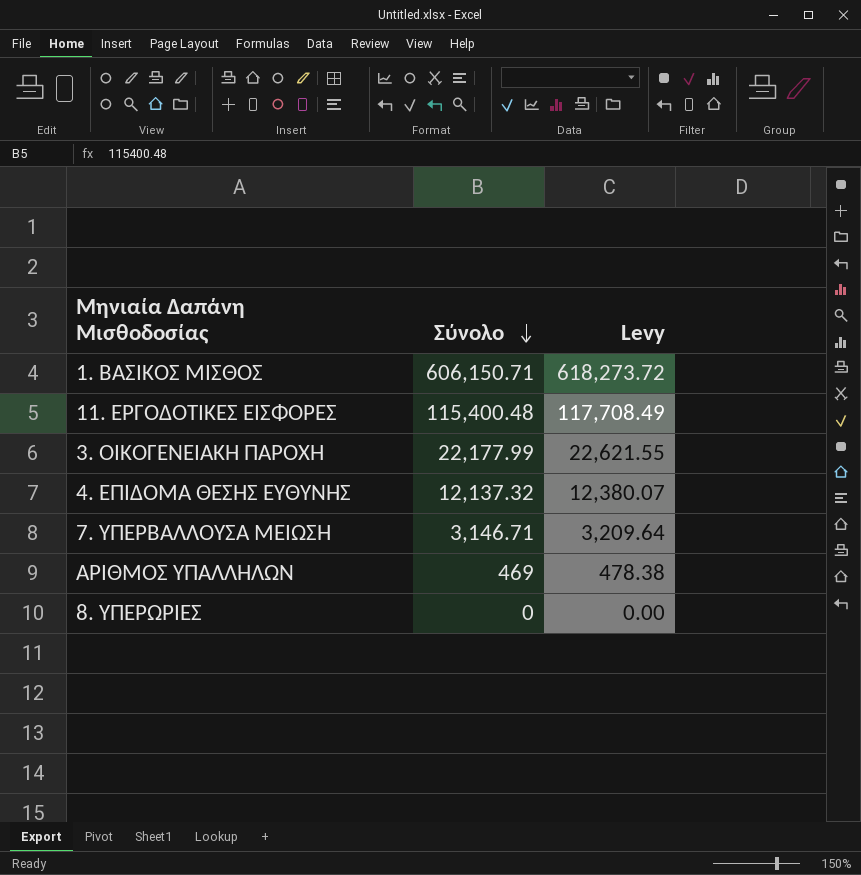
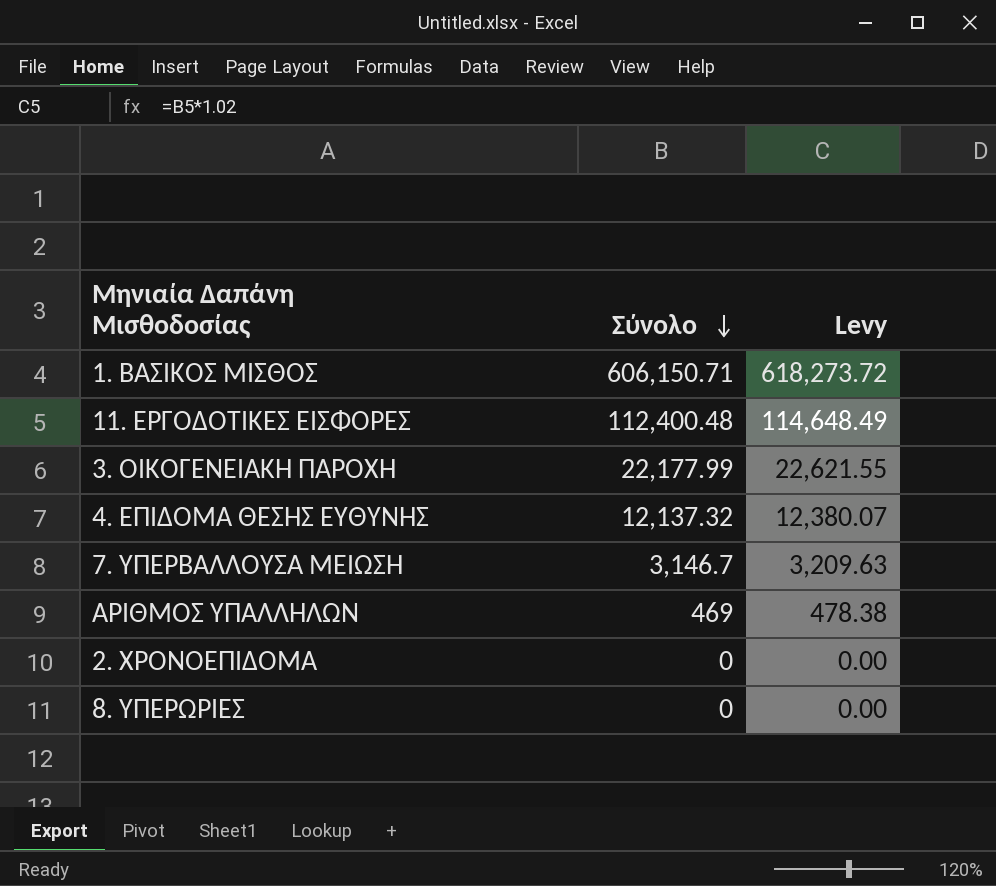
11. ΕΡΓΟΔΟΤΙΚΕΣ ΕΙΣΦΟΡΕΣ | Σύνολο: 115,400.48 -> 112,400.48
11. ΕΡΓΟΔΟΤΙΚΕΣ ΕΙΣΦΟΡΕΣ | Levy: 117,708.49 -> 114,648.49
7. ΥΠΕΡΒΑΛΛΟΥΣΑ ΜΕΙΩΣΗ | Σύνολο: 3,146.71 -> 3,146.7
7. ΥΠΕΡΒΑΛΛΟΥΣΑ ΜΕΙΩΣΗ | Levy: 3,209.64 -> 3,209.63
row 2. ΧΡΟΝΟΕΠΙΔΟΜΑ: none -> 0 | 0.00

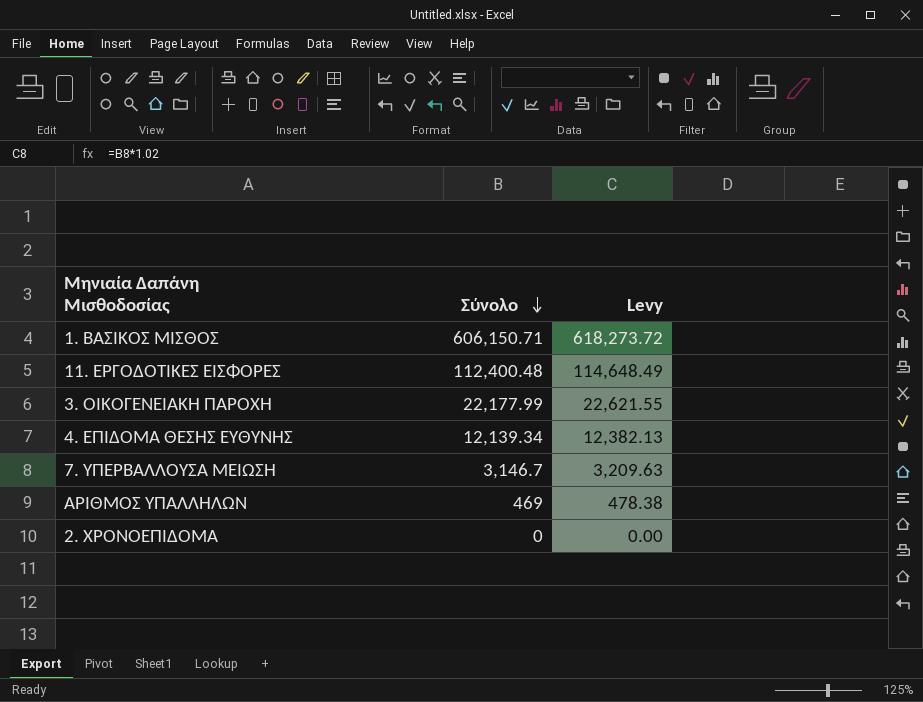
row 8. ΥΠΕΡΩΡΙΕΣ: 0 | 0.00 -> none
4. ΕΠΙΔΟΜΑ ΘΕΣΗΣ ΕΥΘΥΝΗΣ | Σύνολο: 12,137.32 -> 12,139.34
4. ΕΠΙΔΟΜΑ ΘΕΣΗΣ ΕΥΘΥΝΗΣ | Levy: 12,380.07 -> 12,382.13

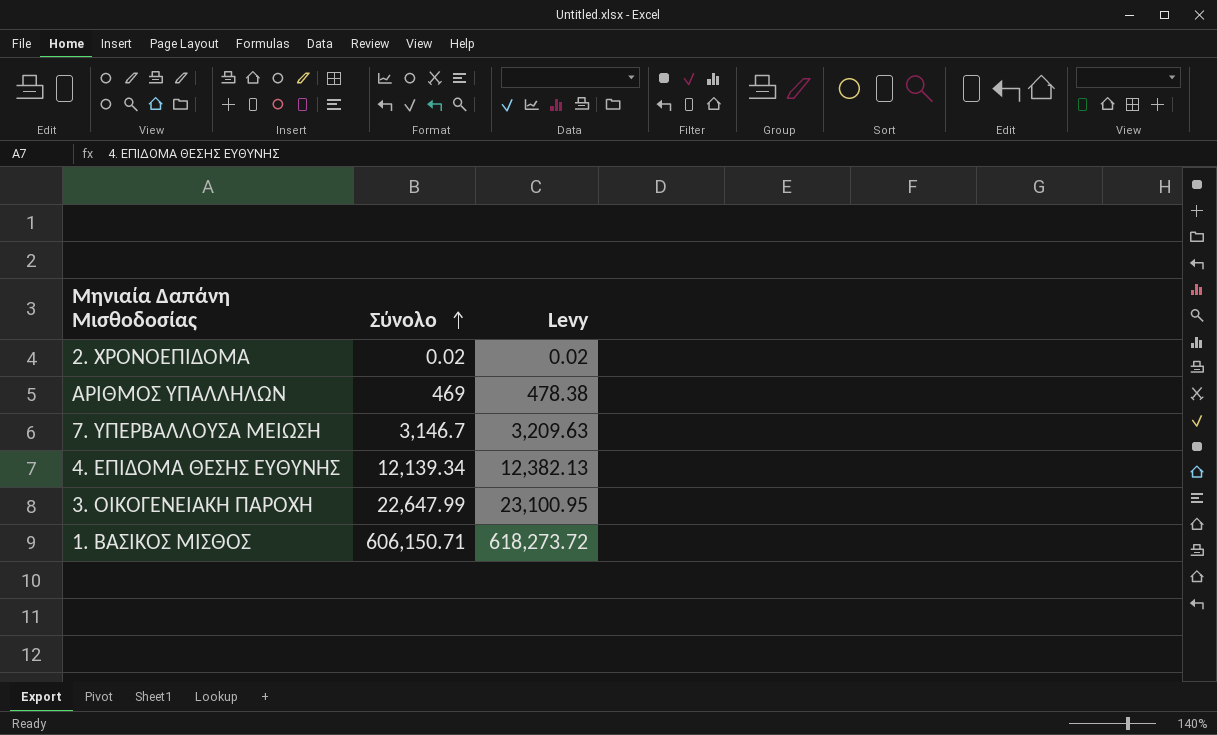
row order: Σύνολο descending -> Σύνολο ascending
row 11. ΕΡΓΟΔΟΤΙΚΕΣ ΕΙΣΦΟΡΕΣ: 112,400.48 | 114,648.49 -> none
2. ΧΡΟΝΟΕΠΙΔΟΜΑ | Σύνολο: 0 -> 0.02
2. ΧΡΟΝΟΕΠΙΔΟΜΑ | Levy: 0.00 -> 0.02
3. ΟΙΚΟΓΕΝΕΙΑΚΗ ΠΑΡΟΧΗ | Σύνολο: 22,177.99 -> 22,647.99
3. ΟΙΚΟΓΕΝΕΙΑΚΗ ΠΑΡΟΧΗ | Levy: 22,621.55 -> 23,100.95

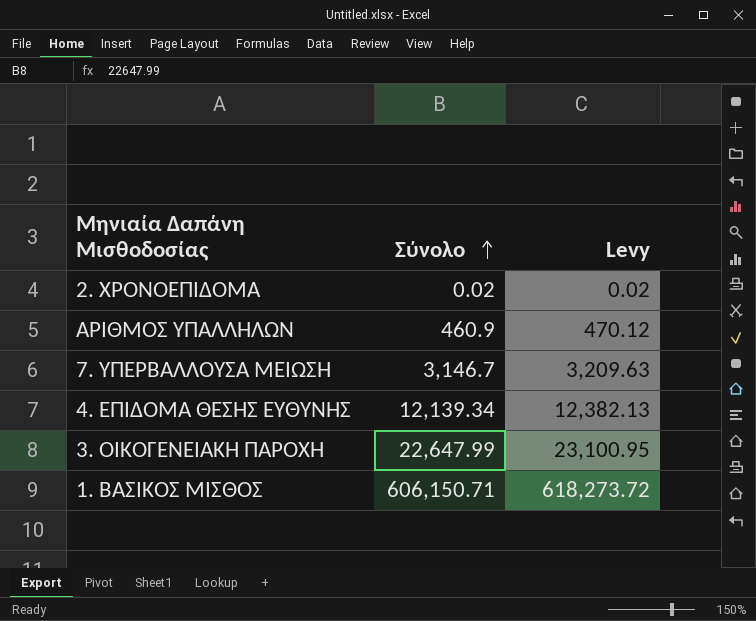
ΑΡΙΘΜΟΣ ΥΠΑΛΛΗΛΩΝ | Σύνολο: 469 -> 460.9
ΑΡΙΘΜΟΣ ΥΠΑΛΛΗΛΩΝ | Levy: 478.38 -> 470.12

